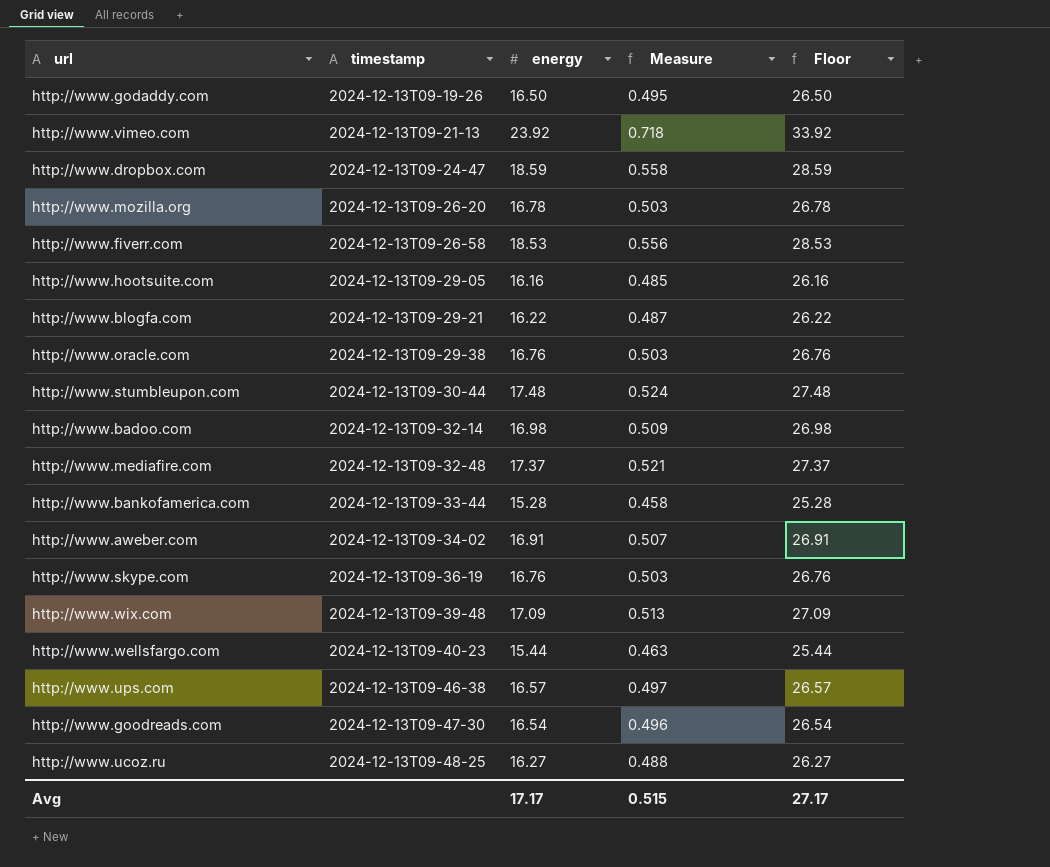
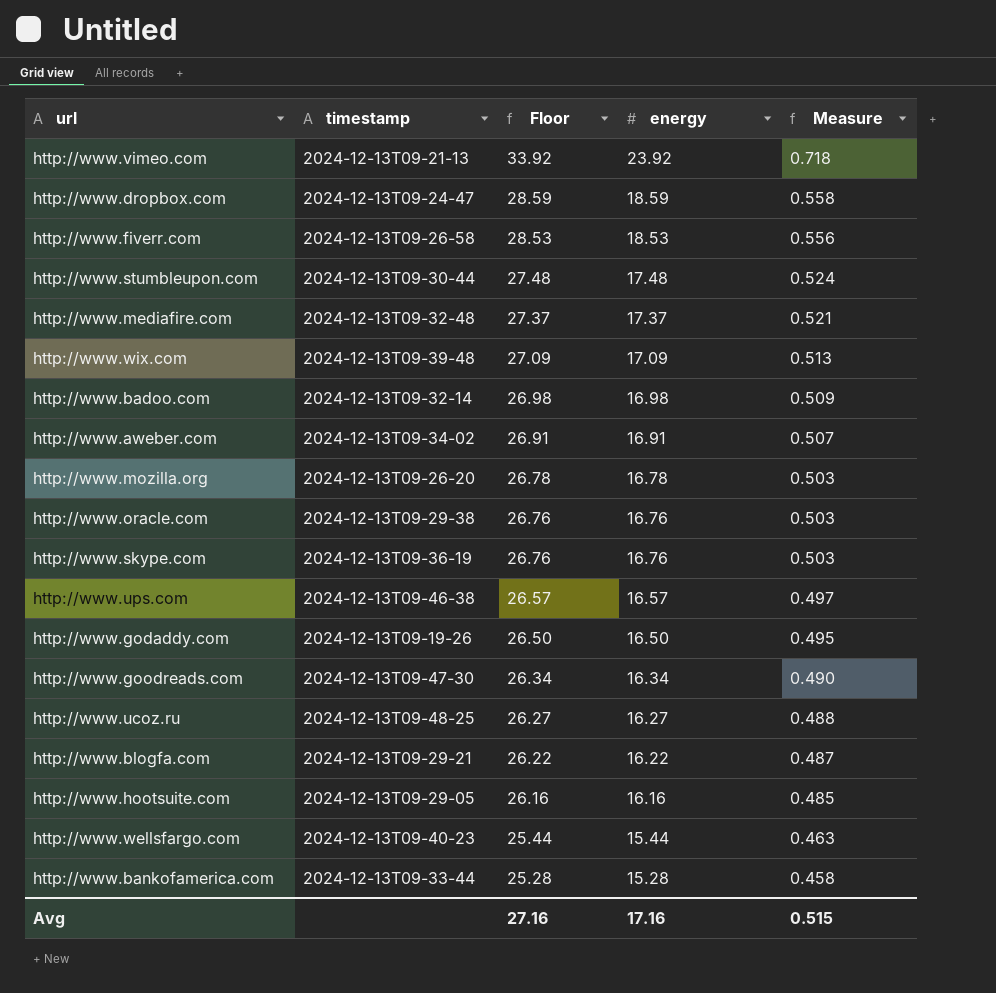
row order: timestamp ascending -> Floor descending
column Floor | position: 5 -> 3
http://www.goodreads.com | Floor: 26.54 -> 26.34
http://www.goodreads.com | energy: 16.54 -> 16.34
http://www.goodreads.com | Measure: 0.496 -> 0.490
Avg | Floor: 27.17 -> 27.16
Avg | energy: 17.17 -> 17.16

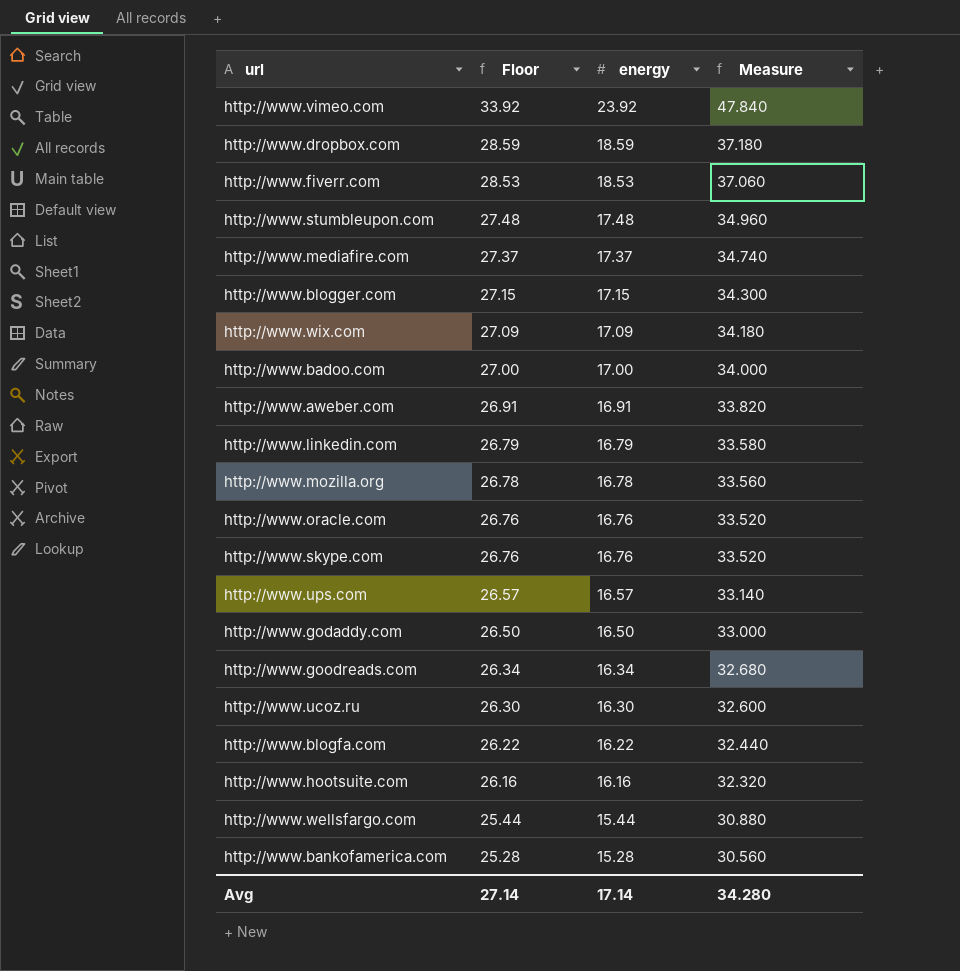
column timestamp | position: 2 -> none
column Measure | formula: [energy] * 0.03 -> [energy] * 2
row http://www.blogger.com: none -> 27.15 | 17.15 | 34.300
http://www.badoo.com | Floor: 26.98 -> 27.00
http://www.badoo.com | energy: 16.98 -> 17.00
row http://www.linkedin.com: none -> 26.79 | 16.79 | 33.580
http://www.ucoz.ru | Floor: 26.27 -> 26.30
http://www.ucoz.ru | energy: 16.27 -> 16.30
Avg | Floor: 27.16 -> 27.14
Avg | energy: 17.16 -> 17.14
Avg | Measure: 0.515 -> 34.280

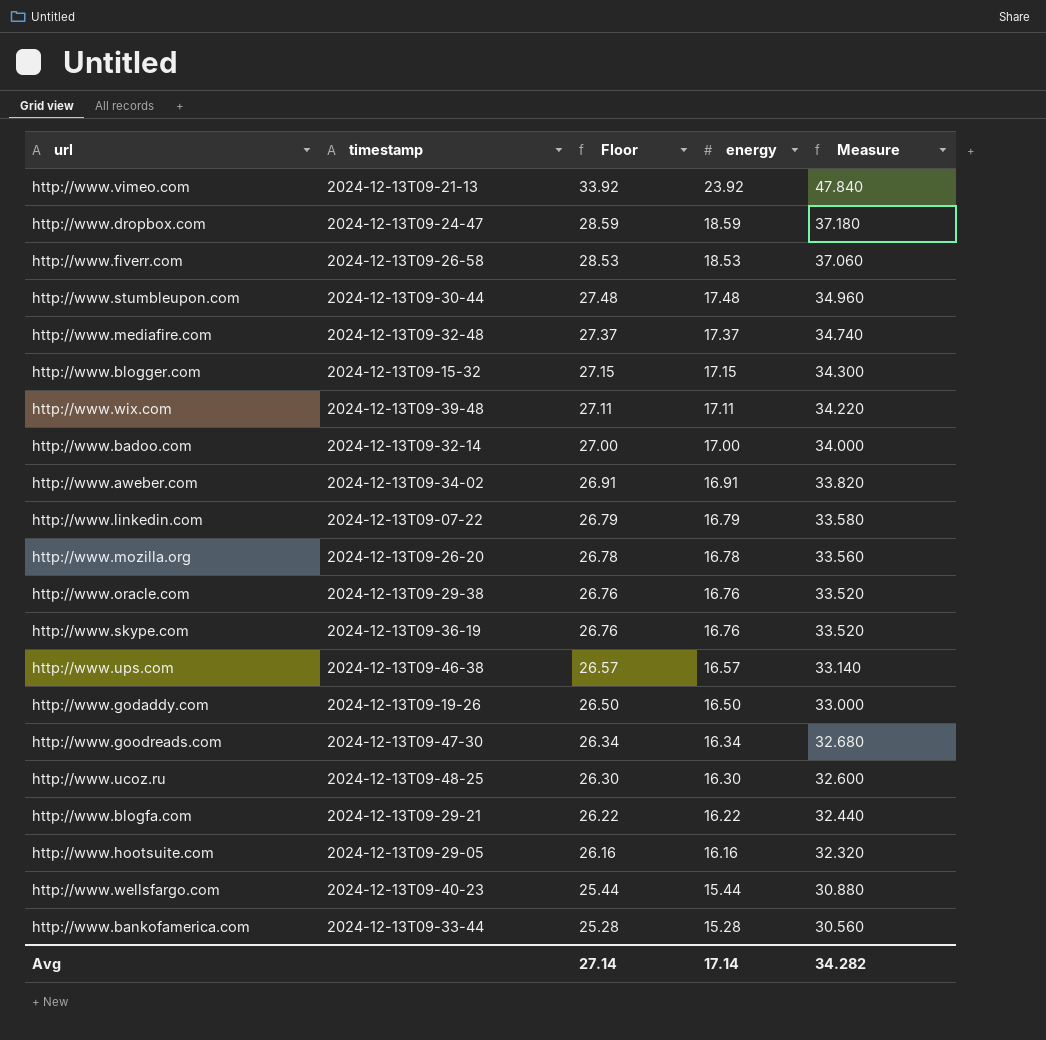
column timestamp | position: none -> 2
http://www.wix.com | Floor: 27.09 -> 27.11
http://www.wix.com | energy: 17.09 -> 17.11
http://www.wix.com | Measure: 34.180 -> 34.220
Avg | Measure: 34.280 -> 34.282

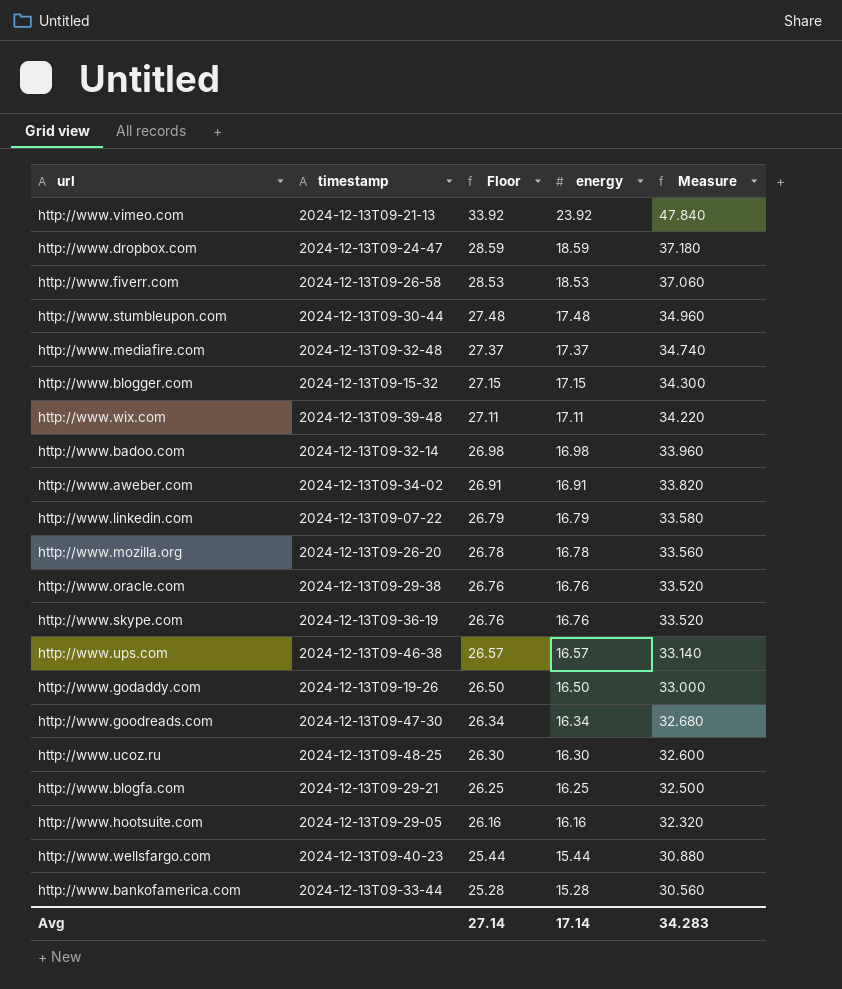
http://www.badoo.com | Floor: 27.00 -> 26.98
http://www.badoo.com | energy: 17.00 -> 16.98
http://www.badoo.com | Measure: 34.000 -> 33.960
http://www.blogfa.com | Floor: 26.22 -> 26.25
http://www.blogfa.com | energy: 16.22 -> 16.25
http://www.blogfa.com | Measure: 32.440 -> 32.500
Avg | Measure: 34.282 -> 34.283

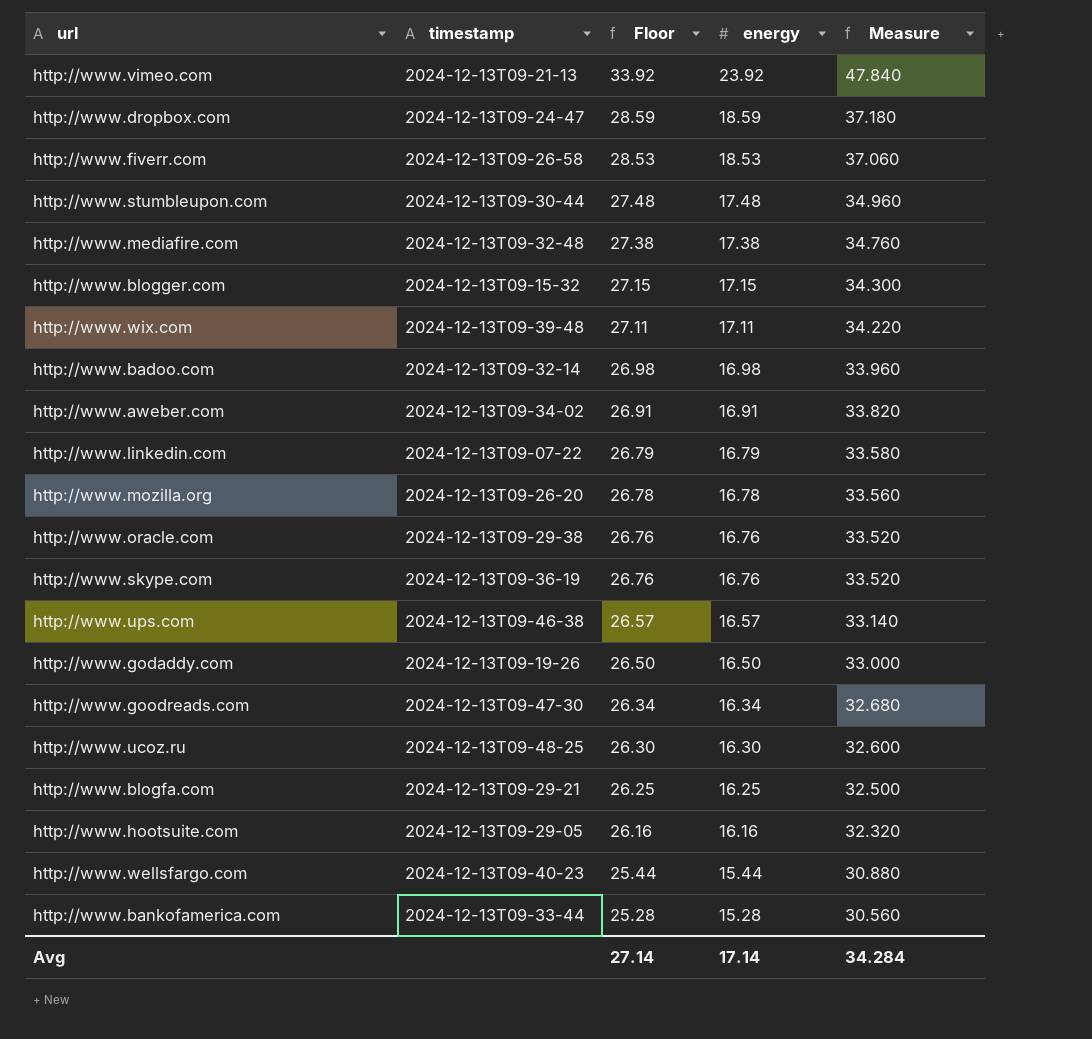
http://www.mediafire.com | Floor: 27.37 -> 27.38
http://www.mediafire.com | energy: 17.37 -> 17.38
http://www.mediafire.com | Measure: 34.740 -> 34.760
Avg | Measure: 34.283 -> 34.284

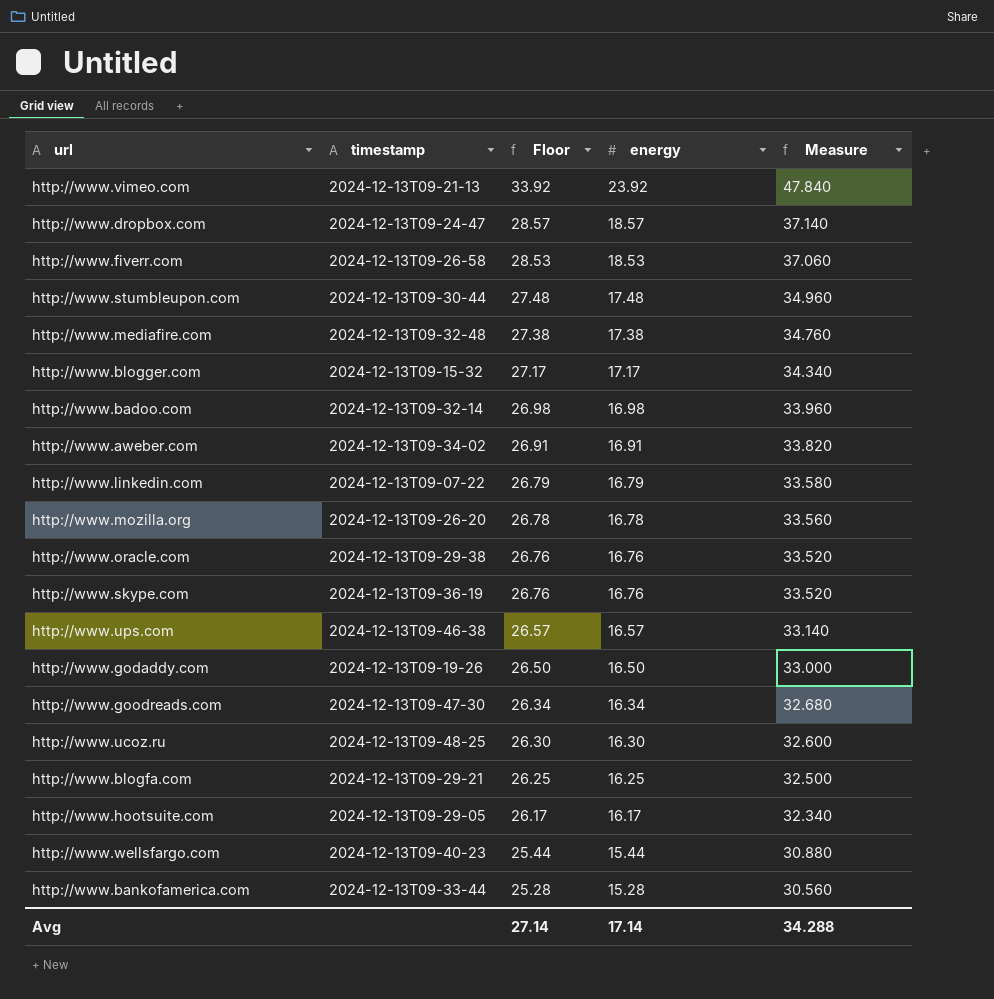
row http://www.wix.com: 2024-12-13T09-39-48 | 27.11 | 17.11 | 34.220 -> none
http://www.dropbox.com | Floor: 28.59 -> 28.57
http://www.dropbox.com | energy: 18.59 -> 18.57
http://www.dropbox.com | Measure: 37.180 -> 37.140
http://www.blogger.com | Floor: 27.15 -> 27.17
http://www.blogger.com | energy: 17.15 -> 17.17
http://www.blogger.com | Measure: 34.300 -> 34.340
http://www.hootsuite.com | Floor: 26.16 -> 26.17
http://www.hootsuite.com | energy: 16.16 -> 16.17
http://www.hootsuite.com | Measure: 32.320 -> 32.340
Avg | Measure: 34.284 -> 34.288

